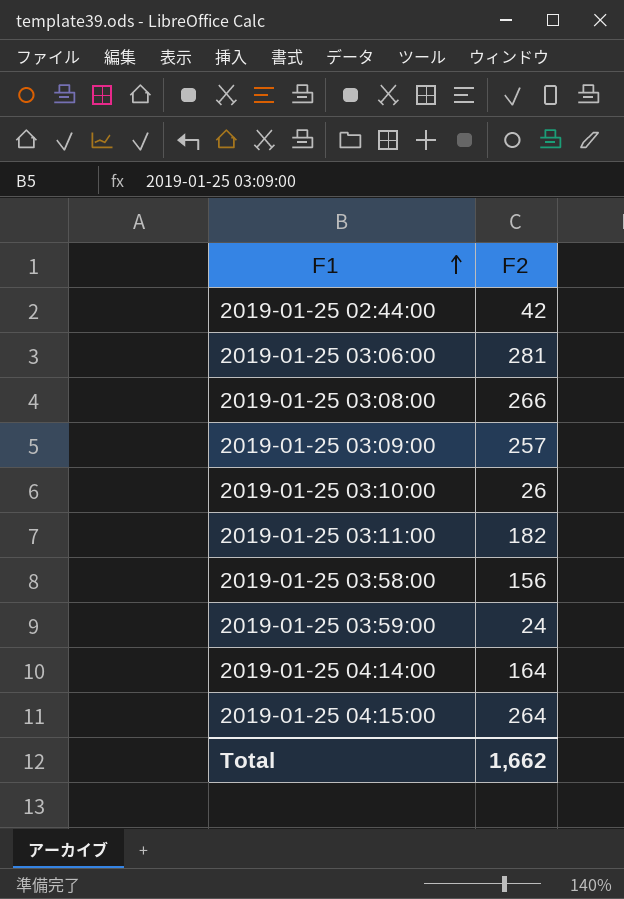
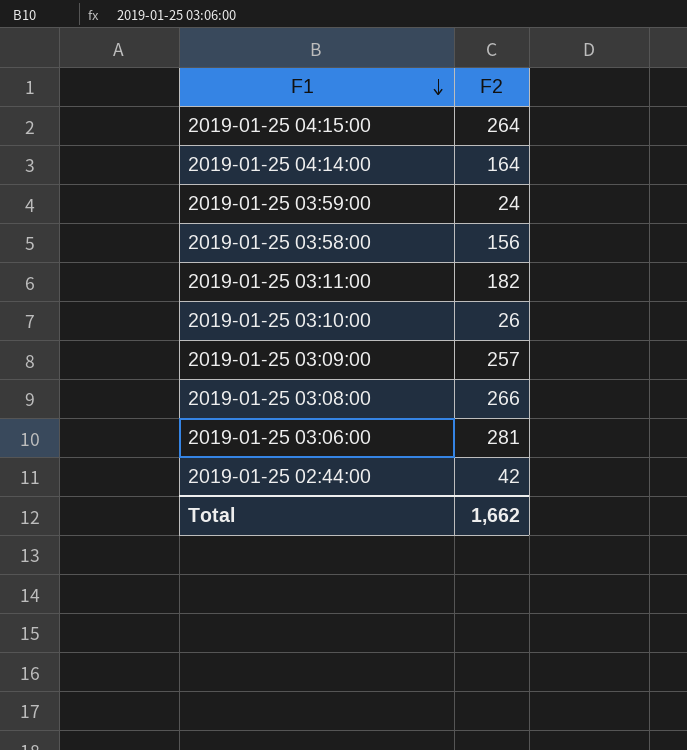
row order: F1 ascending -> F1 descending

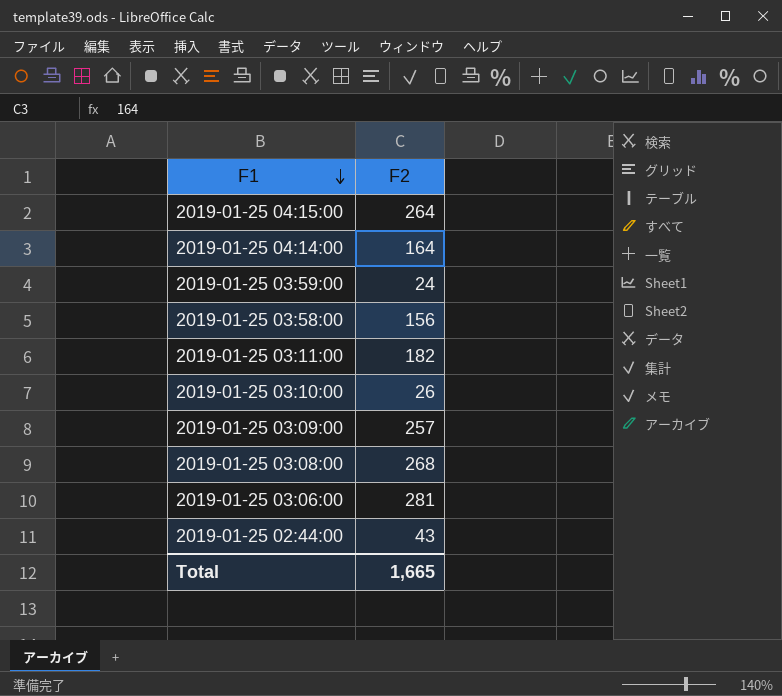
2019-01-25 03:08:00 | F2: 266 -> 268
2019-01-25 02:44:00 | F2: 42 -> 43
Total | F2: 1,662 -> 1,665

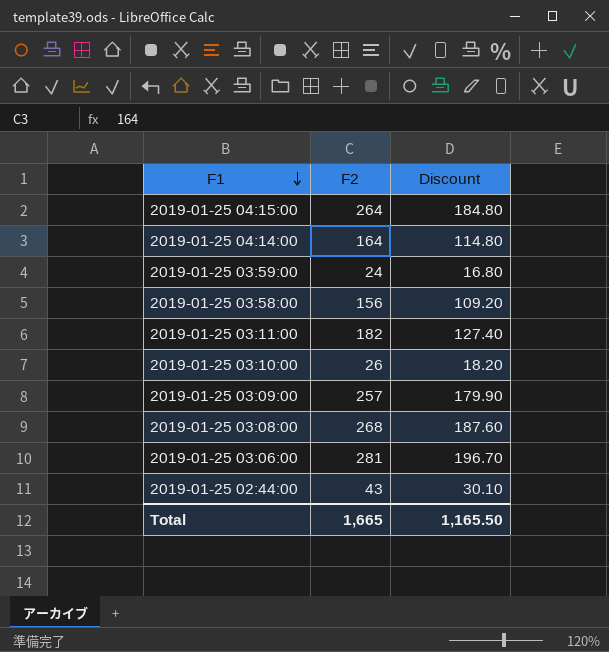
column Discount | formula: none -> [F2] * 0.7

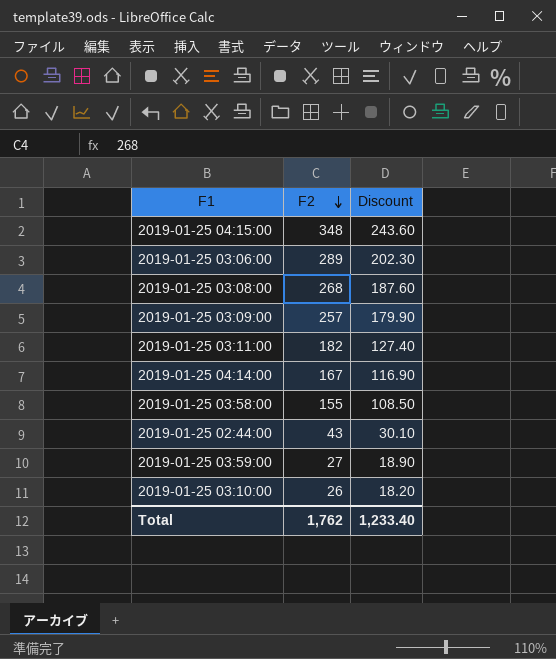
row order: F1 descending -> F2 descending
2019-01-25 04:15:00 | F2: 264 -> 348
2019-01-25 04:15:00 | Discount: 184.80 -> 243.60
2019-01-25 03:06:00 | F2: 281 -> 289
2019-01-25 03:06:00 | Discount: 196.70 -> 202.30
2019-01-25 04:14:00 | F2: 164 -> 167
2019-01-25 04:14:00 | Discount: 114.80 -> 116.90
2019-01-25 03:58:00 | F2: 156 -> 155
2019-01-25 03:58:00 | Discount: 109.20 -> 108.50
2019-01-25 03:59:00 | F2: 24 -> 27
2019-01-25 03:59:00 | Discount: 16.80 -> 18.90
Total | F2: 1,665 -> 1,762
Total | Discount: 1,165.50 -> 1,233.40

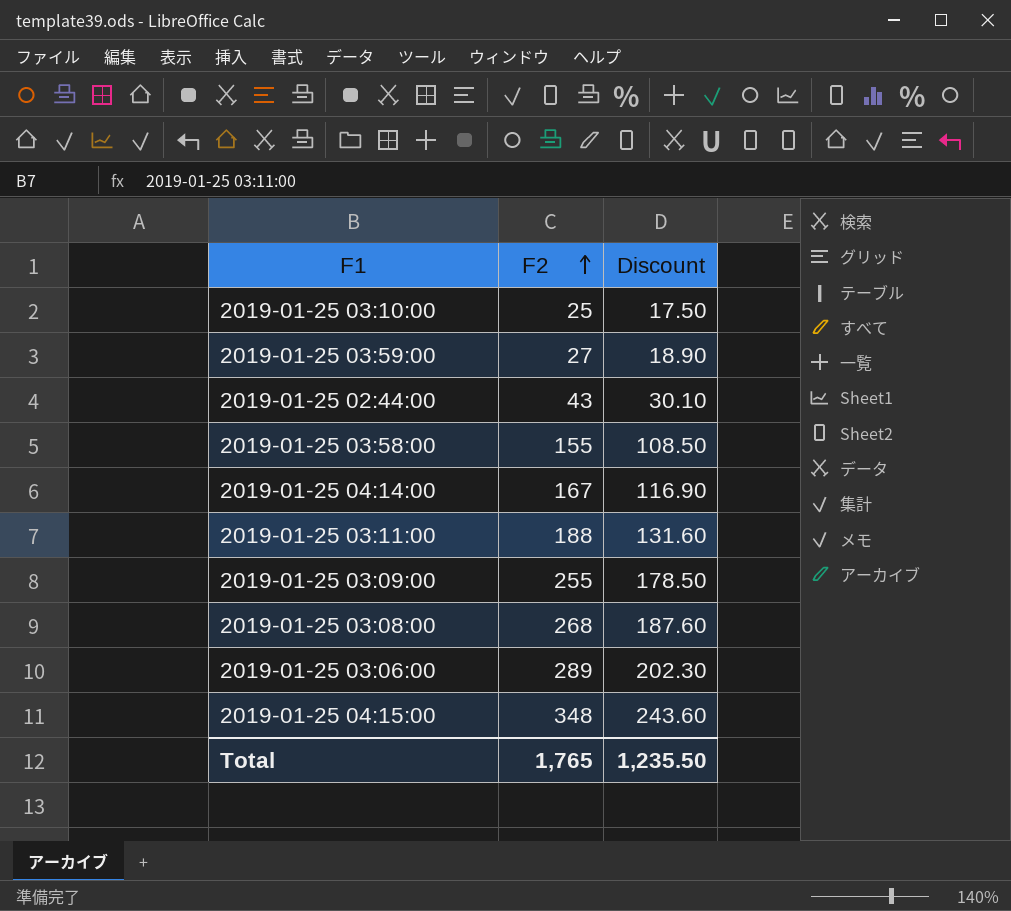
row order: F2 descending -> F2 ascending
2019-01-25 03:10:00 | F2: 26 -> 25
2019-01-25 03:10:00 | Discount: 18.20 -> 17.50
2019-01-25 03:11:00 | F2: 182 -> 188
2019-01-25 03:11:00 | Discount: 127.40 -> 131.60
2019-01-25 03:09:00 | F2: 257 -> 255
2019-01-25 03:09:00 | Discount: 179.90 -> 178.50
Total | F2: 1,762 -> 1,765
Total | Discount: 1,233.40 -> 1,235.50

